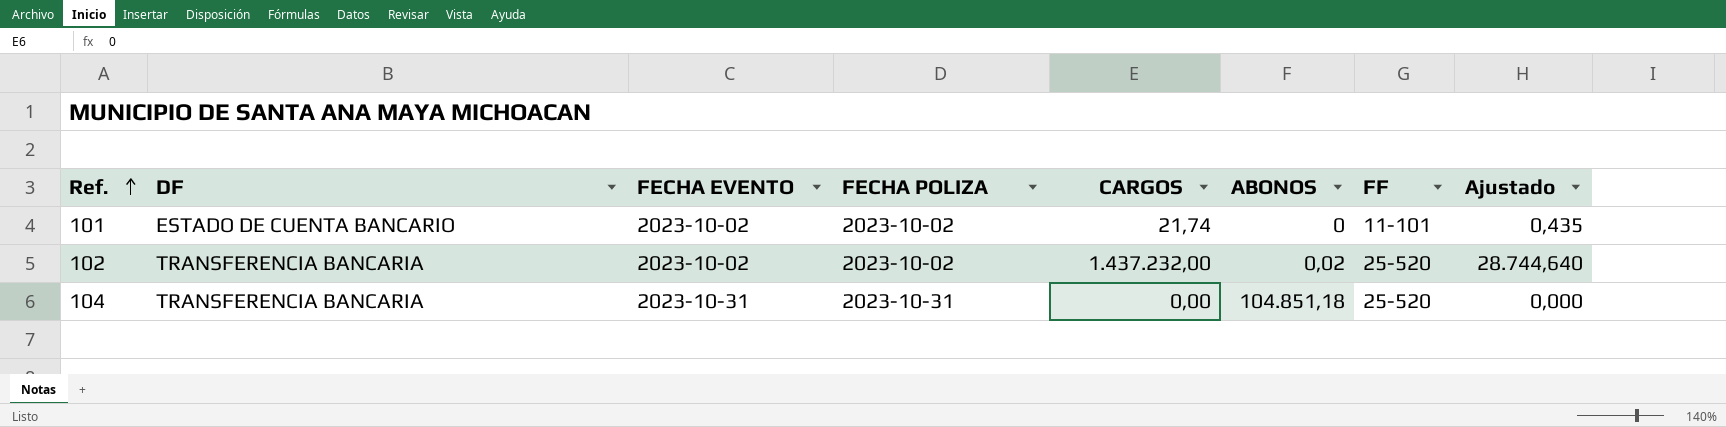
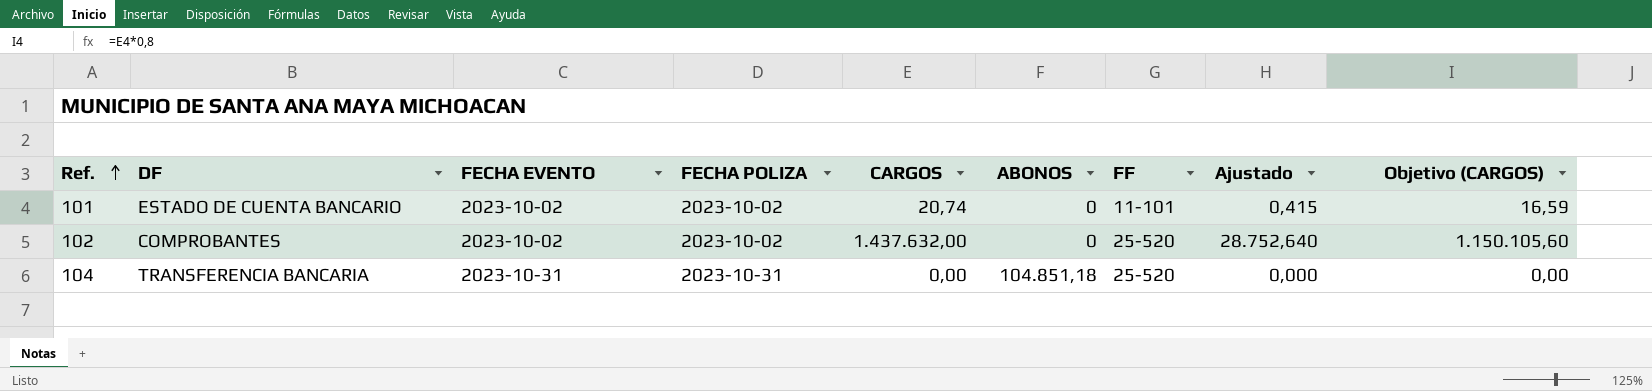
column Objetivo (CARGOS) | formula: none -> [CARGOS] * 0,8
101 | CARGOS: 21,74 -> 20,74
101 | Ajustado: 0,435 -> 0,415
102 | DF: TRANSFERENCIA BANCARIA -> COMPROBANTES
102 | CARGOS: 1.437.232,00 -> 1.437.632,00
102 | ABONOS: 0,02 -> 0
102 | Ajustado: 28.744,640 -> 28.752,640

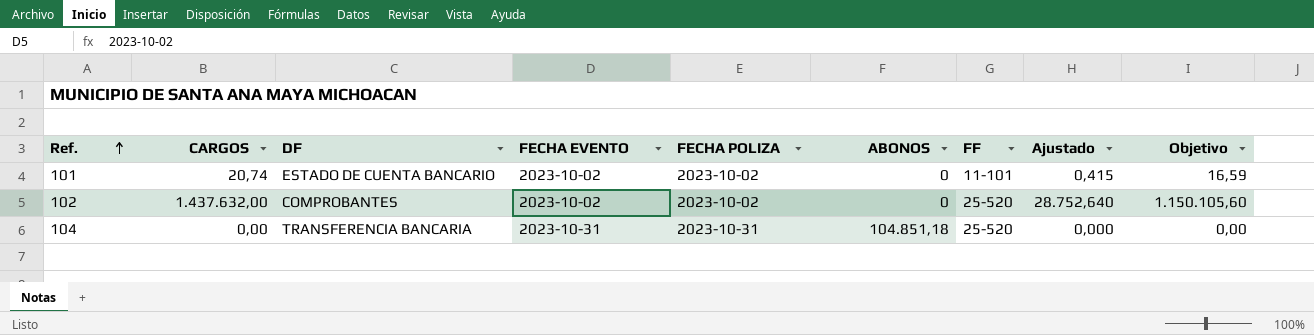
column CARGOS | position: 5 -> 2
column name: Objetivo (CARGOS) -> Objetivo

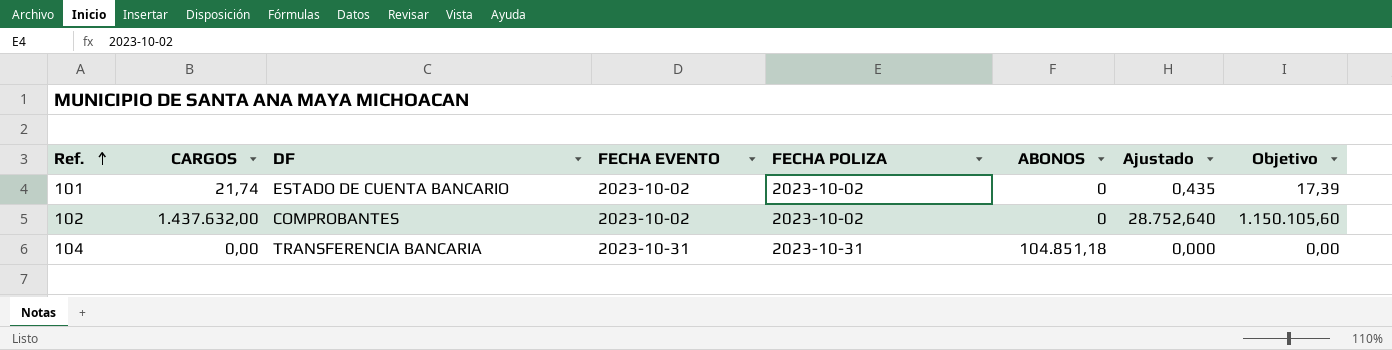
column FF | position: 7 -> none
101 | CARGOS: 20,74 -> 21,74
101 | Ajustado: 0,415 -> 0,435
101 | Objetivo: 16,59 -> 17,39

